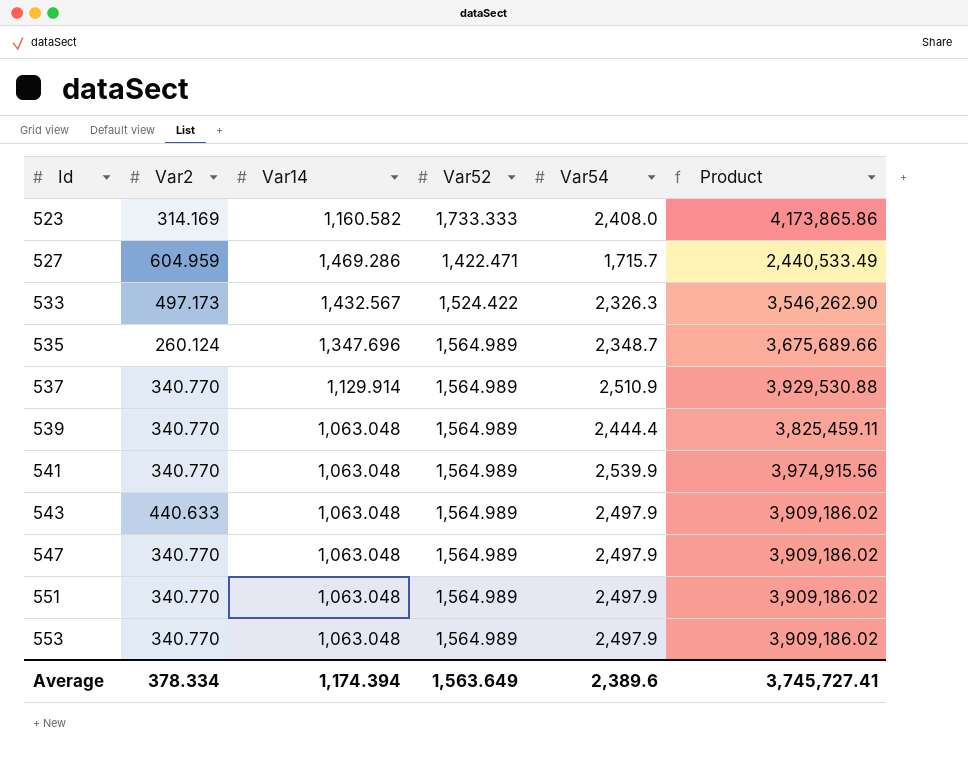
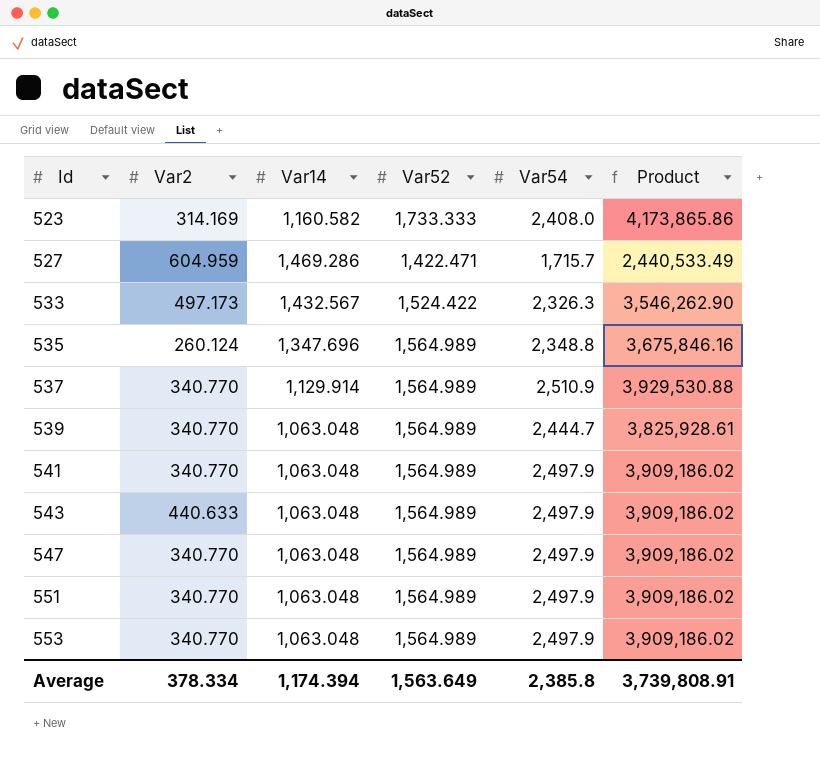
535 | Var54: 2,348.7 -> 2,348.8
535 | Product: 3,675,689.66 -> 3,675,846.16
539 | Var54: 2,444.4 -> 2,444.7
539 | Product: 3,825,459.11 -> 3,825,928.61
541 | Var54: 2,539.9 -> 2,497.9
541 | Product: 3,974,915.56 -> 3,909,186.02
Average | Var54: 2,389.6 -> 2,385.8
Average | Product: 3,745,727.41 -> 3,739,808.91

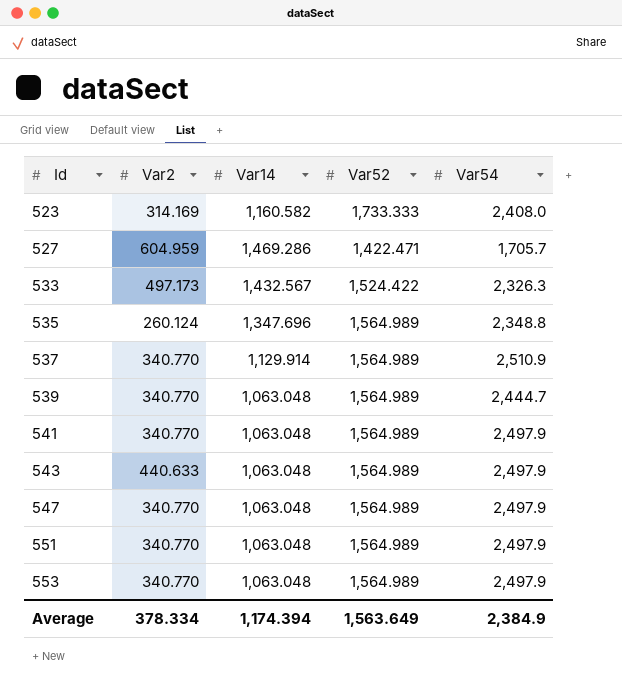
column Product | formula: [Var52] * [Var54] -> none
527 | Var54: 1,715.7 -> 1,705.7
Average | Var54: 2,385.8 -> 2,384.9

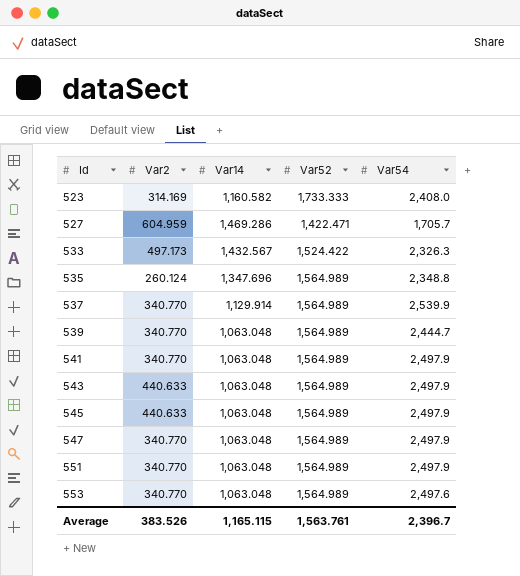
537 | Var54: 2,510.9 -> 2,539.9
row 545: none -> 440.633 | 1,063.048 | 1,564.989 | 2,497.9
553 | Var54: 2,497.9 -> 2,497.6
Average | Var2: 378.334 -> 383.526
Average | Var14: 1,174.394 -> 1,165.115
Average | Var52: 1,563.649 -> 1,563.761
Average | Var54: 2,384.9 -> 2,396.7

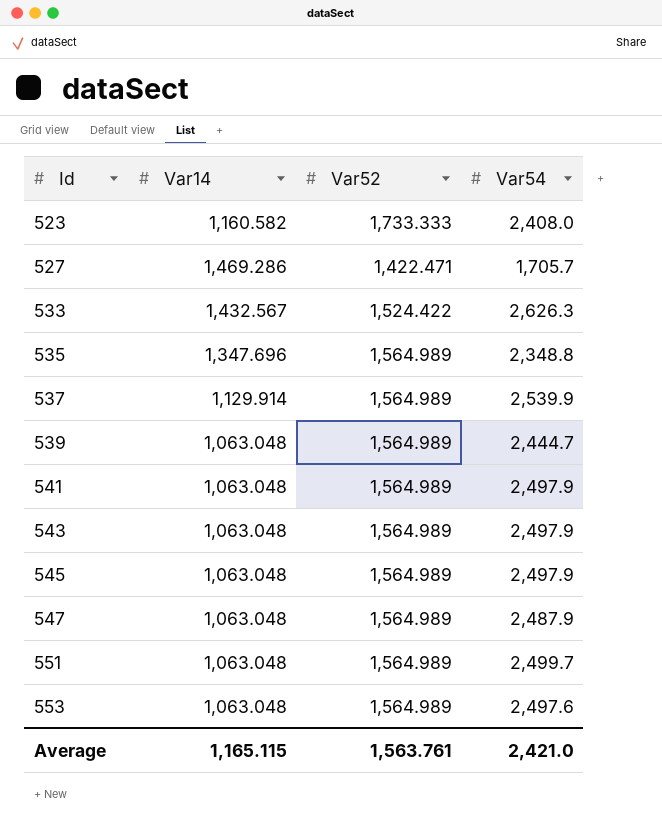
column Var2 | position: 2 -> none
533 | Var54: 2,326.3 -> 2,626.3
547 | Var54: 2,497.9 -> 2,487.9
551 | Var54: 2,497.9 -> 2,499.7
Average | Var54: 2,396.7 -> 2,421.0

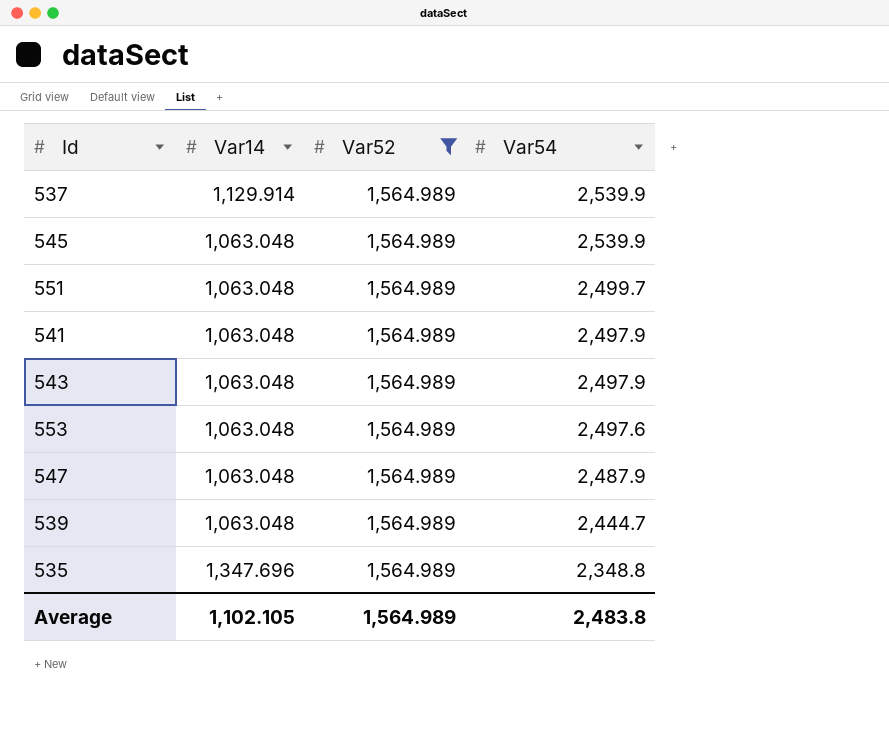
filter: none -> Var52 = 1,564.989
row order: Id ascending -> Var54 descending
545 | Var54: 2,497.9 -> 2,539.9
Average | Var14: 1,165.115 -> 1,102.105
Average | Var52: 1,563.761 -> 1,564.989
Average | Var54: 2,421.0 -> 2,483.8

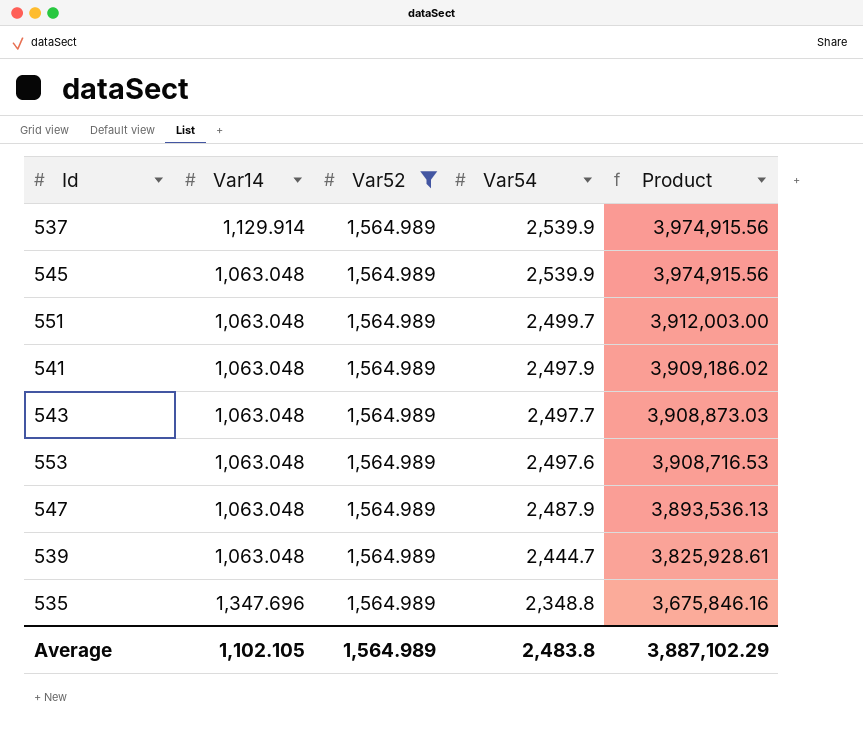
column Product | formula: none -> [Var52] * [Var54]
543 | Var54: 2,497.9 -> 2,497.7

